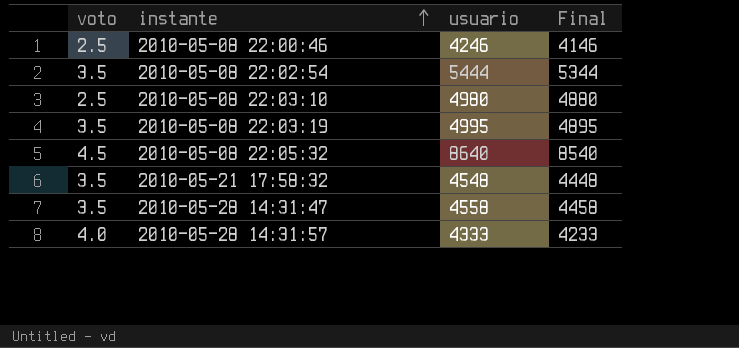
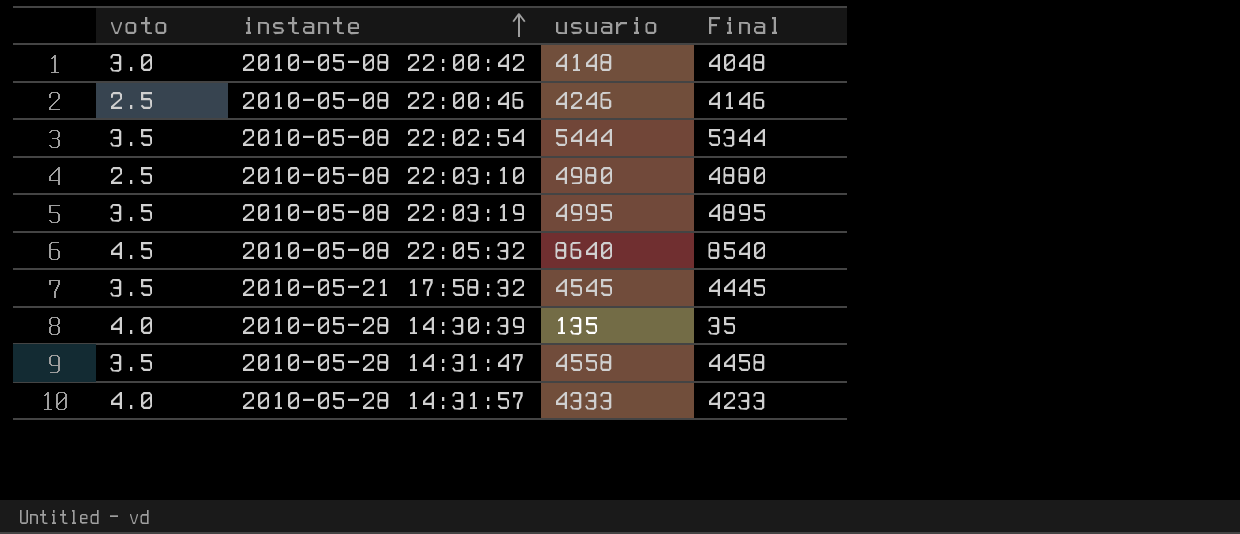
row 2010-05-08 22:00:42: none -> 3.0 | 4148 | 4048
2010-05-21 17:58:32 | usuario: 4548 -> 4545
2010-05-21 17:58:32 | Final: 4448 -> 4445
row 2010-05-28 14:30:39: none -> 4.0 | 135 | 35

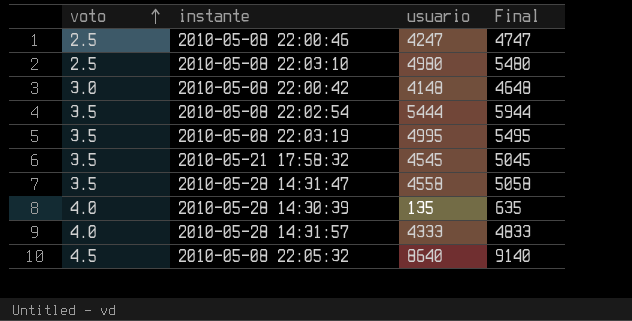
row order: instante ascending -> voto ascending
column Final | formula: [usuario] - 100 -> [usuario] + 500
2010-05-08 22:00:46 | usuario: 4246 -> 4247

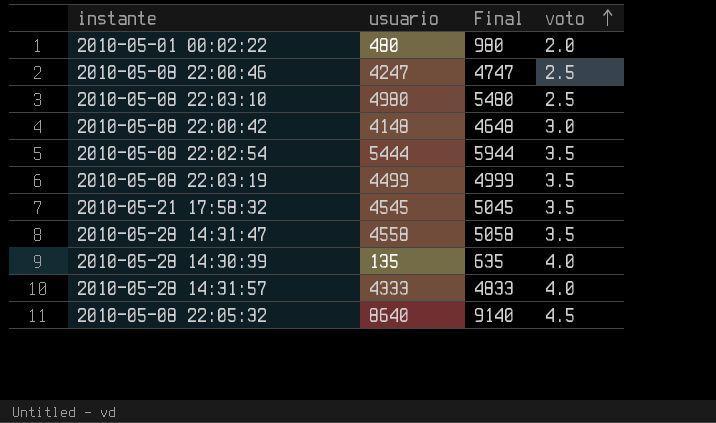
column voto | position: 1 -> 4
row 2010-05-01 00:02:22: none -> 480 | 980 | 2.0
2010-05-08 22:03:19 | usuario: 4995 -> 4499
2010-05-08 22:03:19 | Final: 5495 -> 4999

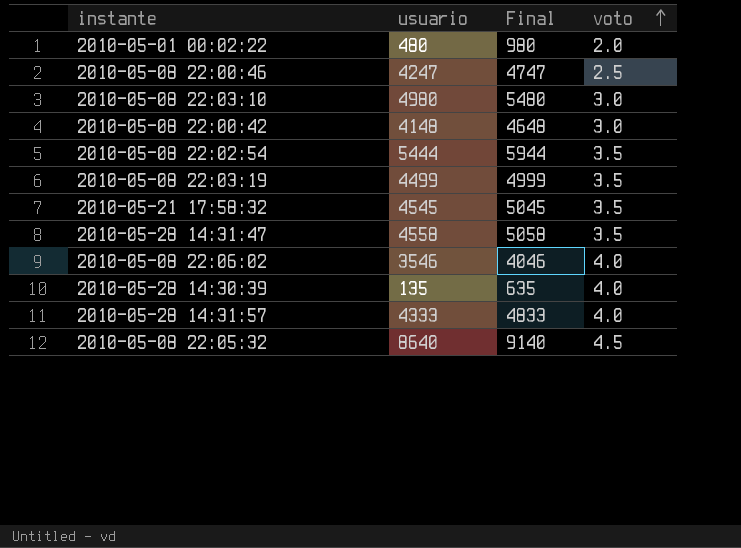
2010-05-08 22:03:10 | voto: 2.5 -> 3.0
row 2010-05-08 22:06:02: none -> 3546 | 4046 | 4.0

